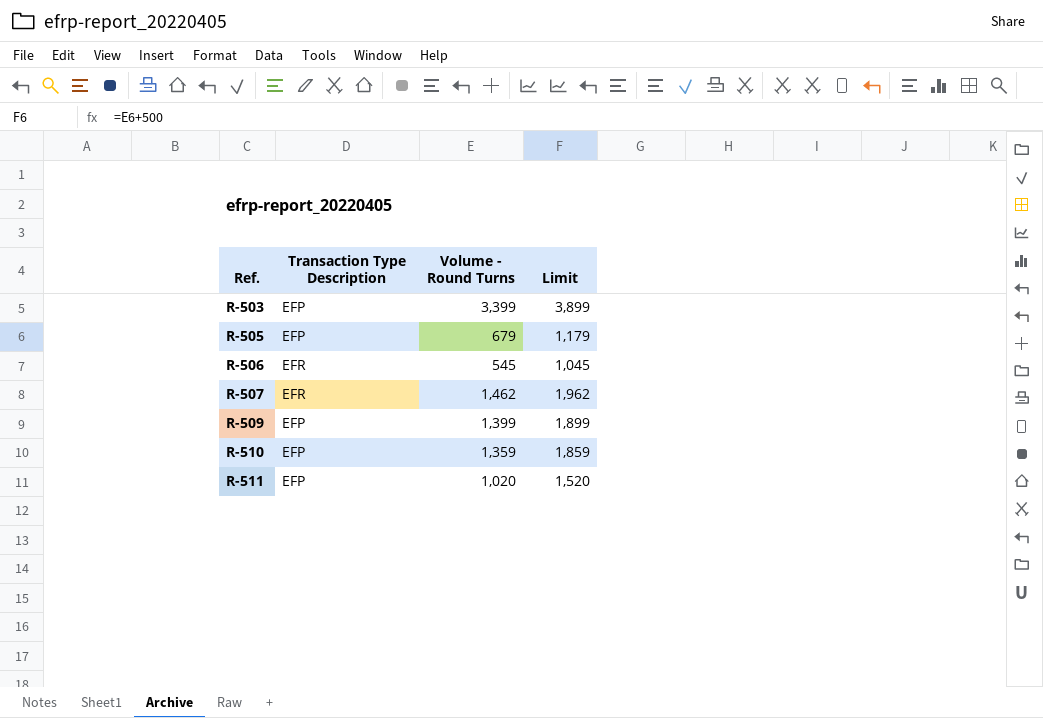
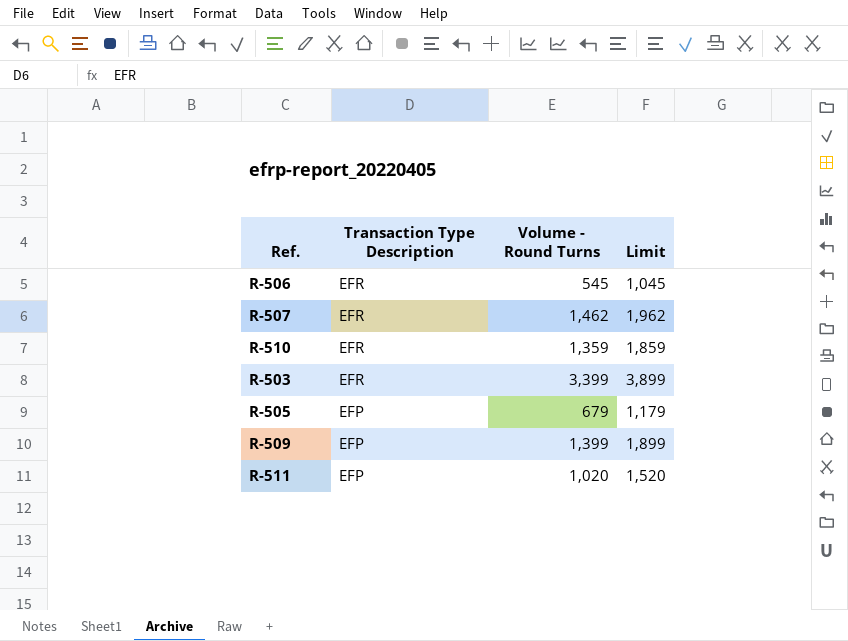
row order: Ref. ascending -> Transaction Type Description descending
R-510 | Transaction Type Description: EFP -> EFR
R-503 | Transaction Type Description: EFP -> EFR

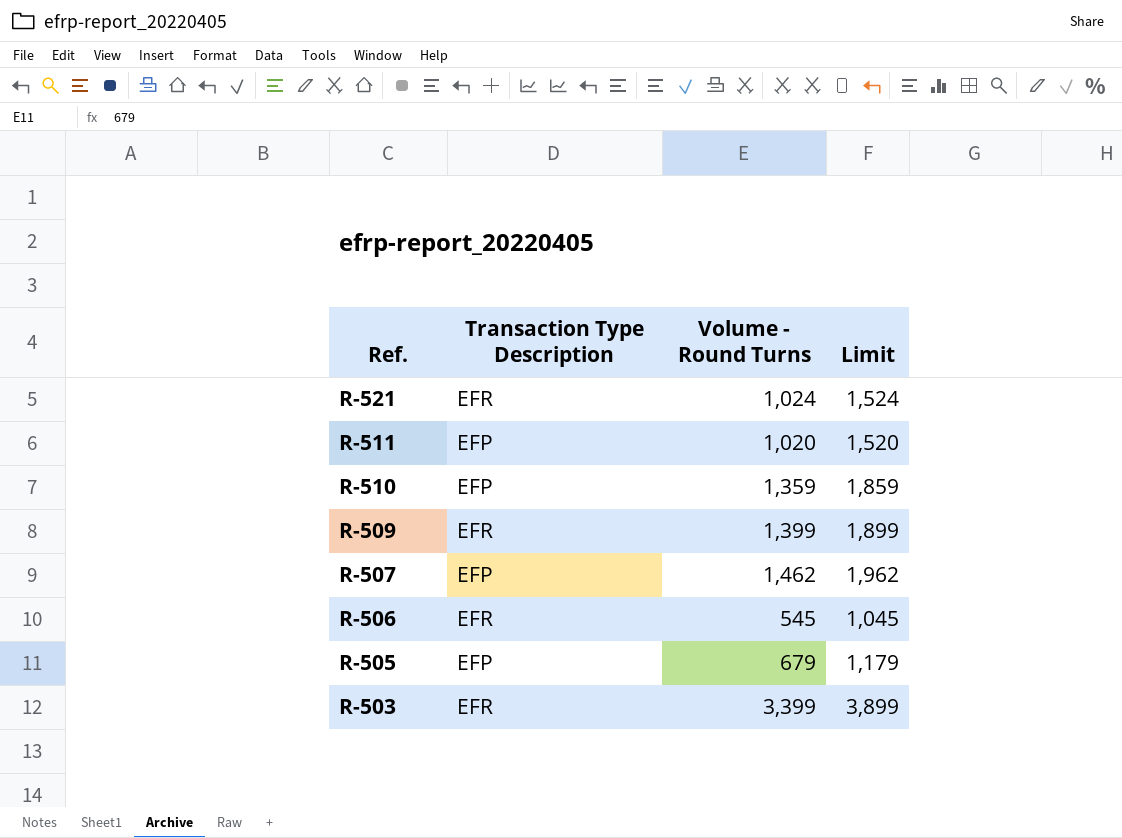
row order: Transaction Type Description descending -> Ref. descending
row R-521: none -> EFR | 1,024 | 1,524
R-510 | Transaction Type Description: EFR -> EFP
R-509 | Transaction Type Description: EFP -> EFR
R-507 | Transaction Type Description: EFR -> EFP

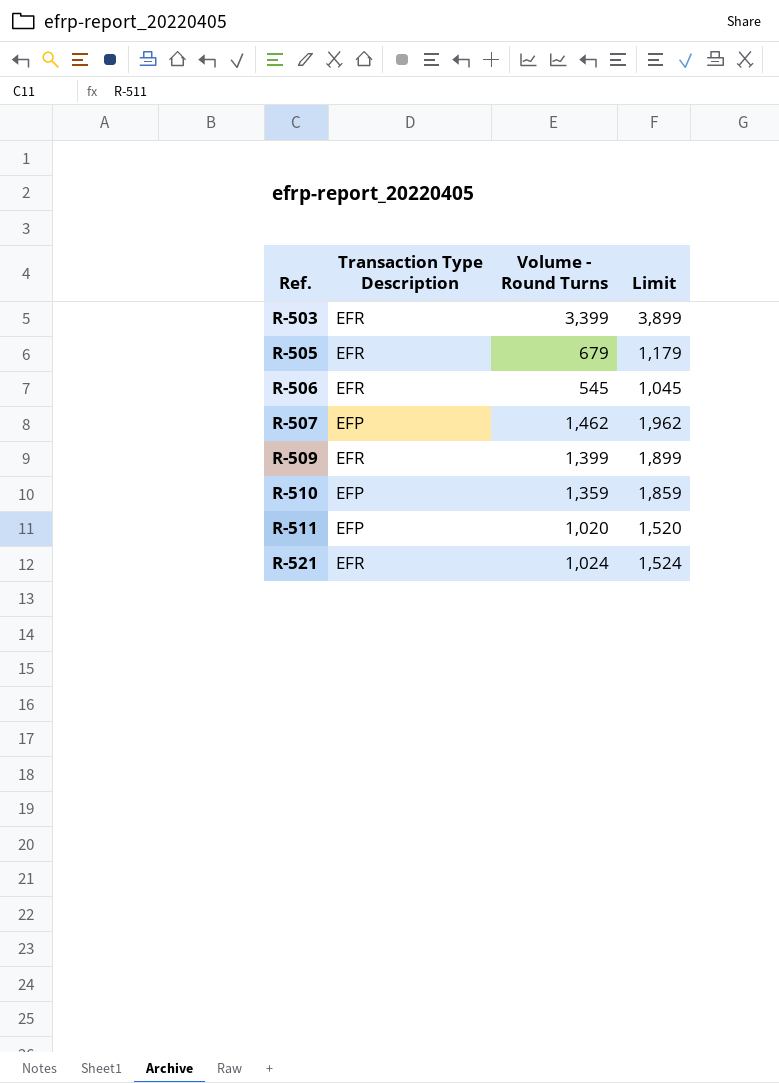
row order: Ref. descending -> Ref. ascending
R-505 | Transaction Type Description: EFP -> EFR

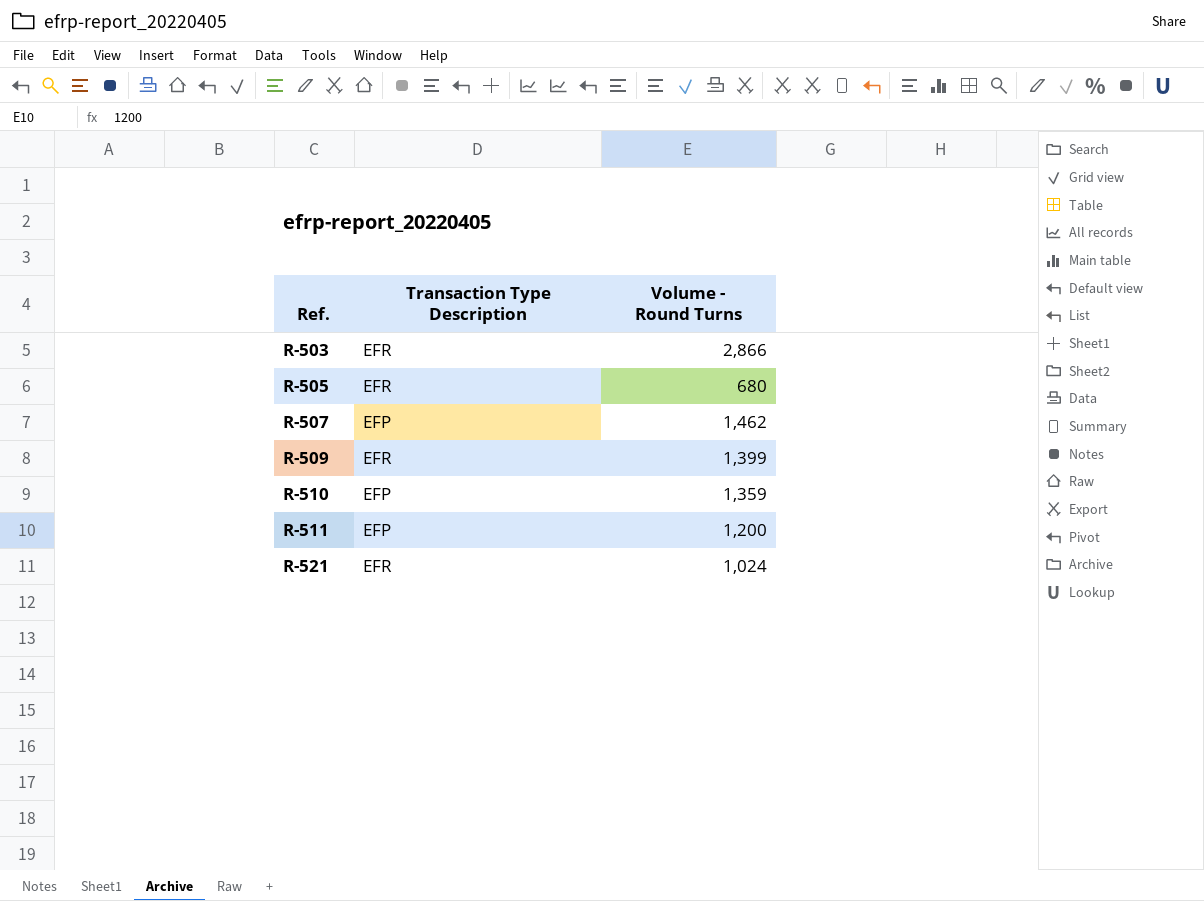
column Limit | formula: [Volume - Round Turns] + 500 -> none
row R-506: EFR | 545 | 1,045 -> none
R-503 | Volume - Round Turns: 3,399 -> 2,866
R-505 | Volume - Round Turns: 679 -> 680
R-511 | Volume - Round Turns: 1,020 -> 1,200

